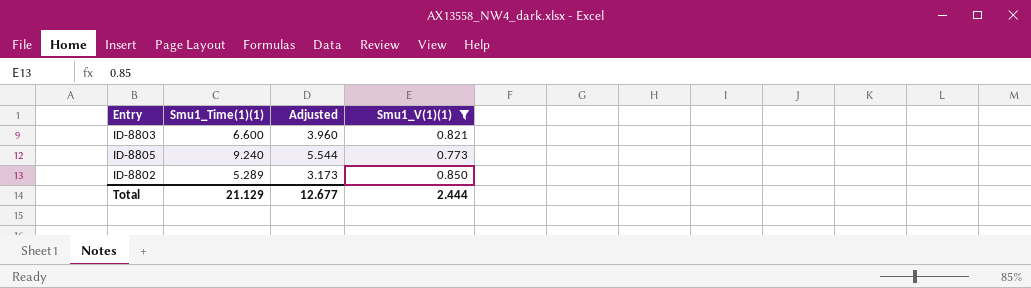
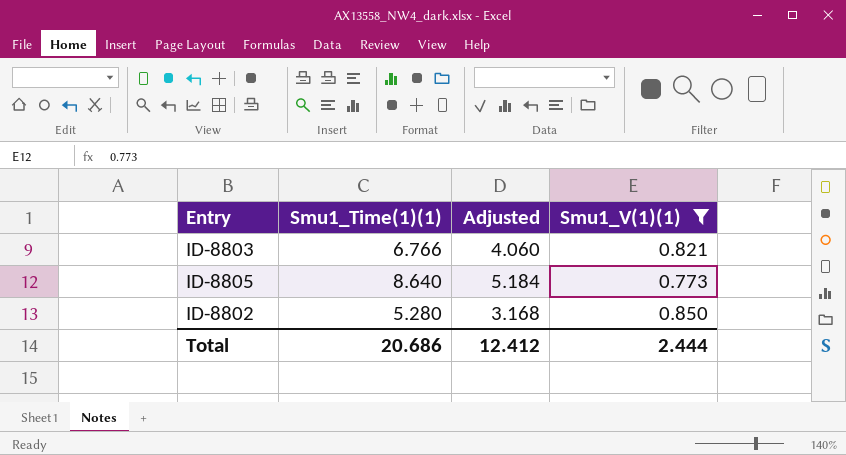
ID-8803 | Smu1_Time(1)(1): 6.600 -> 6.766
ID-8803 | Adjusted: 3.960 -> 4.060
ID-8805 | Smu1_Time(1)(1): 9.240 -> 8.640
ID-8805 | Adjusted: 5.544 -> 5.184
ID-8802 | Smu1_Time(1)(1): 5.289 -> 5.280
ID-8802 | Adjusted: 3.173 -> 3.168
Total | Smu1_Time(1)(1): 21.129 -> 20.686
Total | Adjusted: 12.677 -> 12.412

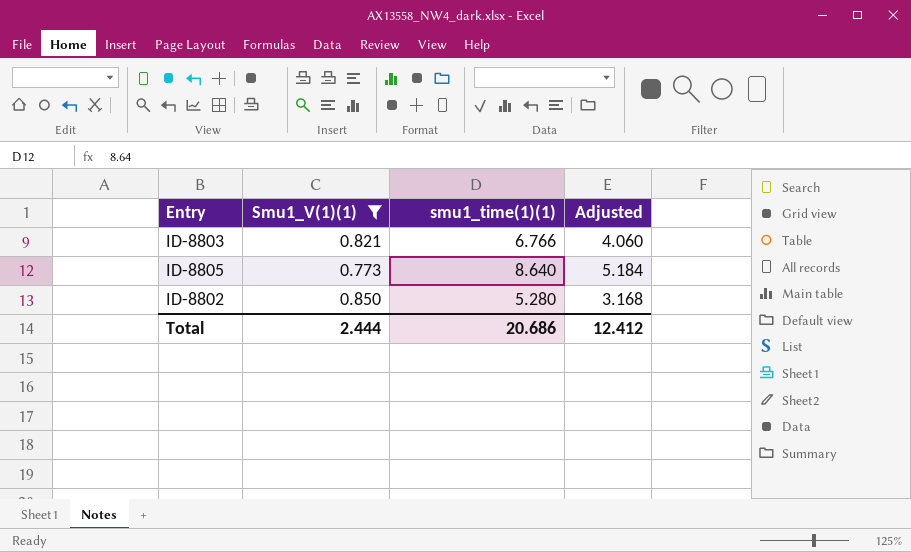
column Smu1_V(1)(1) | position: 4 -> 2
column name: Smu1_Time(1)(1) -> smu1_time(1)(1)

